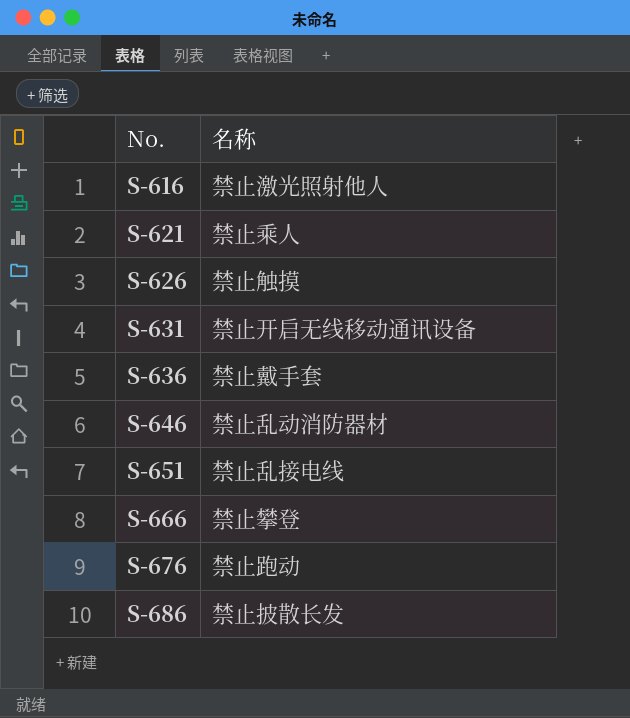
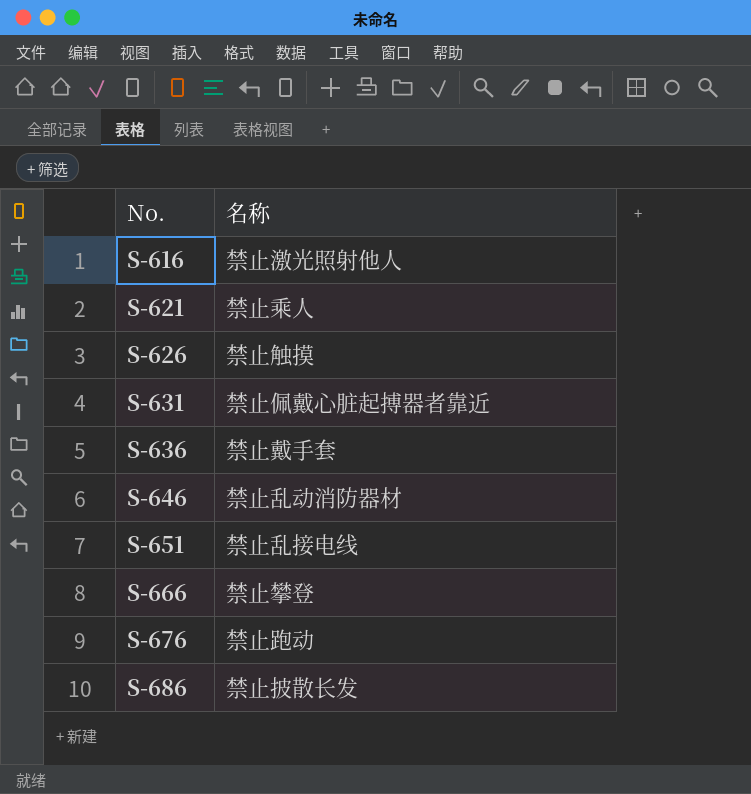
S-631 | 名称: 禁止开启无线移动通讯设备 -> 禁止佩戴心脏起搏器者靠近

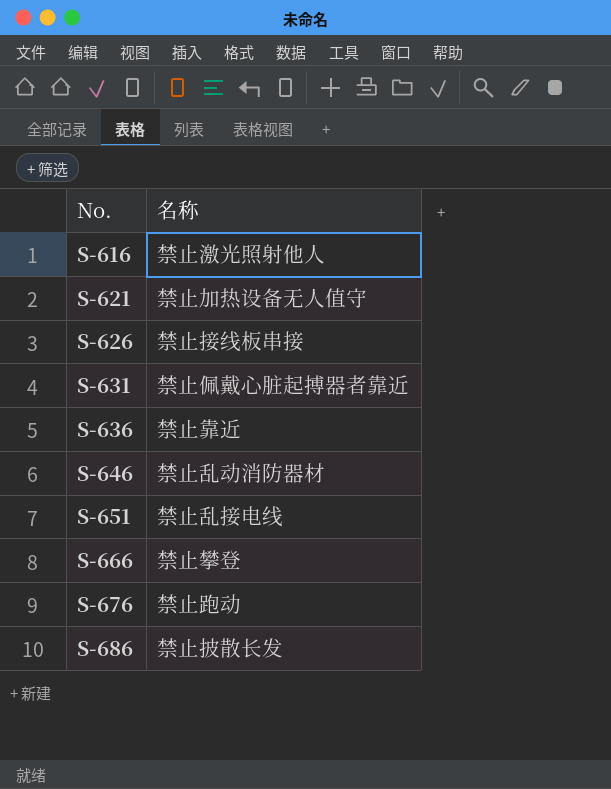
S-621 | 名称: 禁止乘人 -> 禁止加热设备无人值守
S-626 | 名称: 禁止触摸 -> 禁止接线板串接
S-636 | 名称: 禁止戴手套 -> 禁止靠近

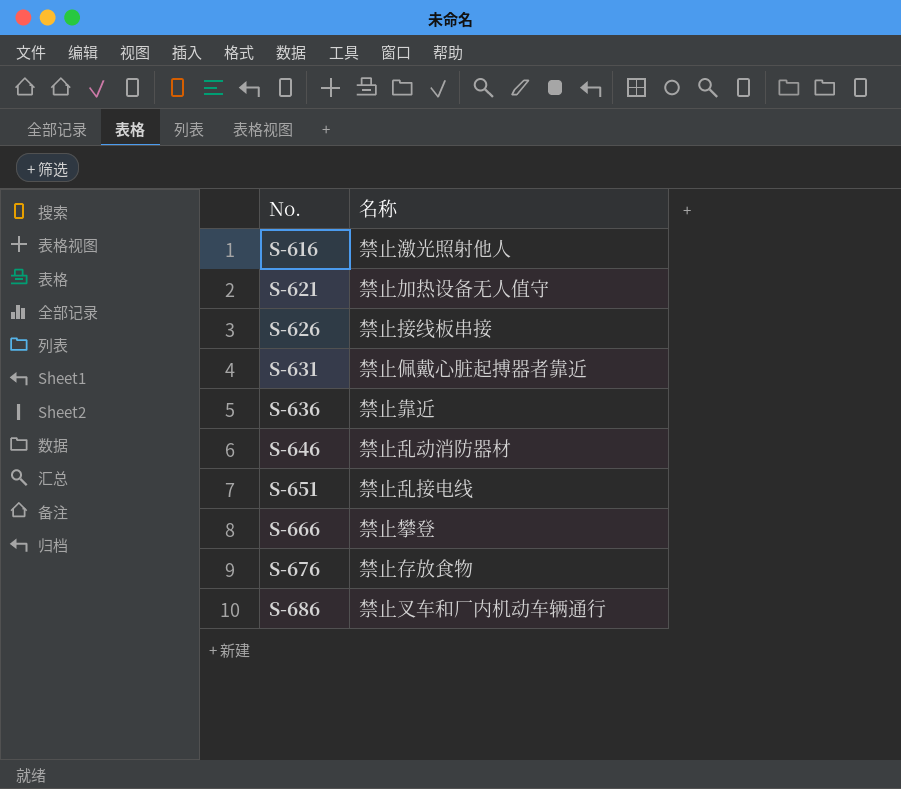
S-676 | 名称: 禁止跑动 -> 禁止存放食物
S-686 | 名称: 禁止披散长发 -> 禁止叉车和厂内机动车辆通行

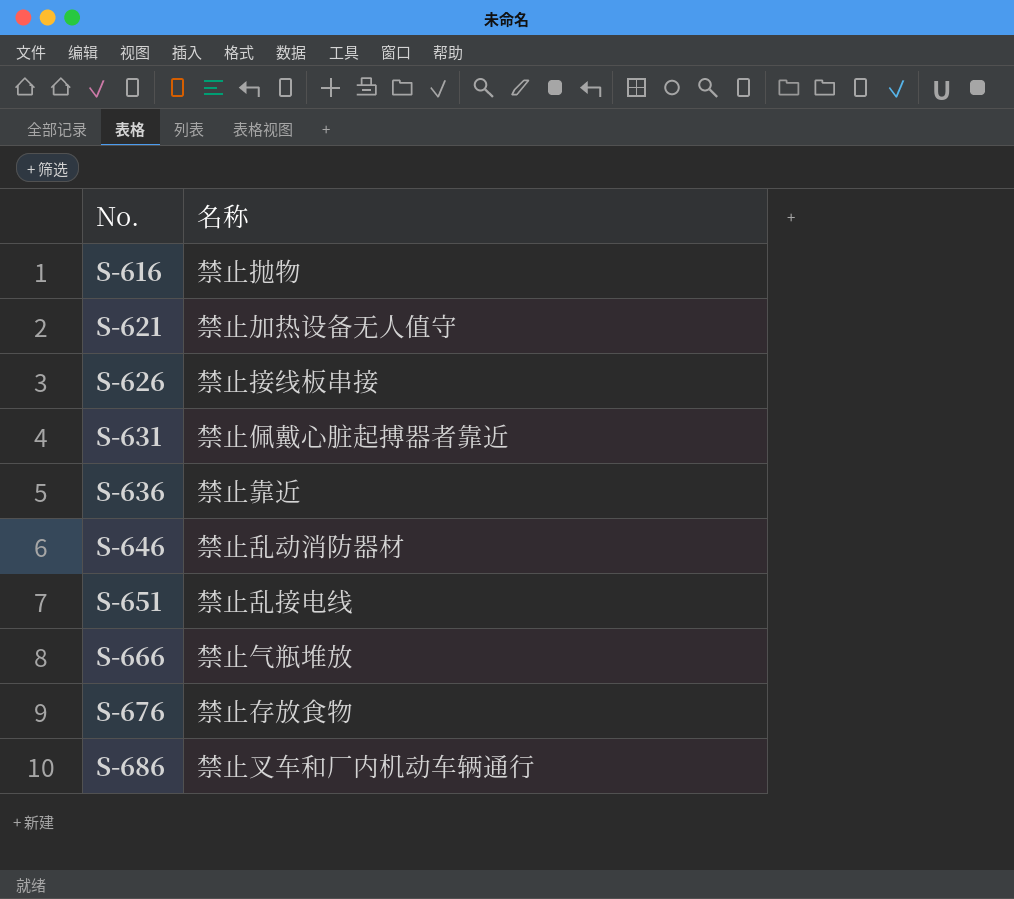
S-616 | 名称: 禁止激光照射他人 -> 禁止抛物
S-666 | 名称: 禁止攀登 -> 禁止气瓶堆放

